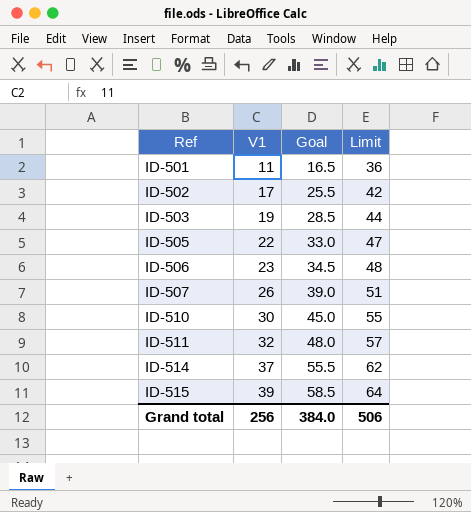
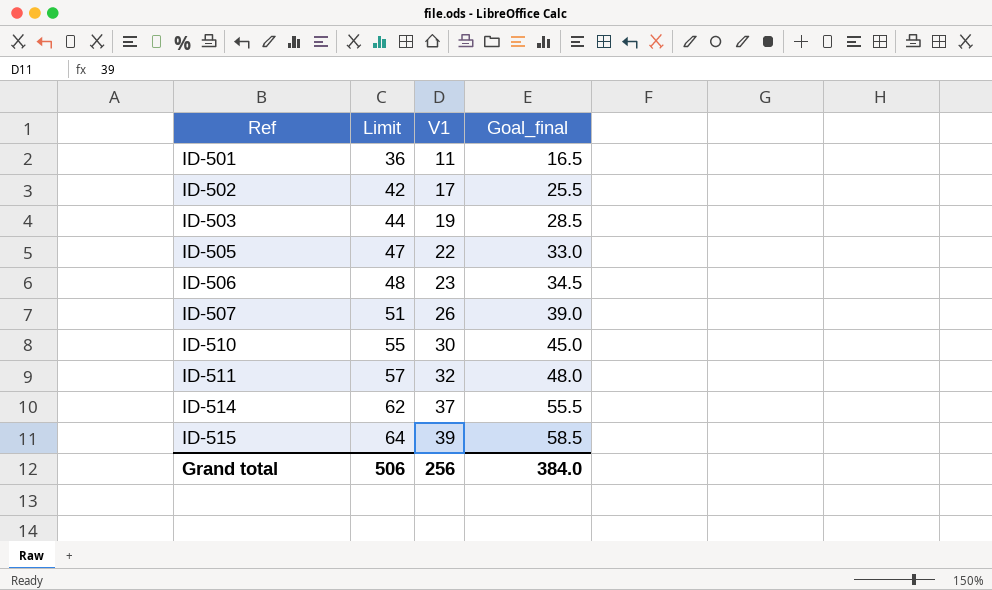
column Limit | position: 4 -> 2
column name: Goal -> Goal_final

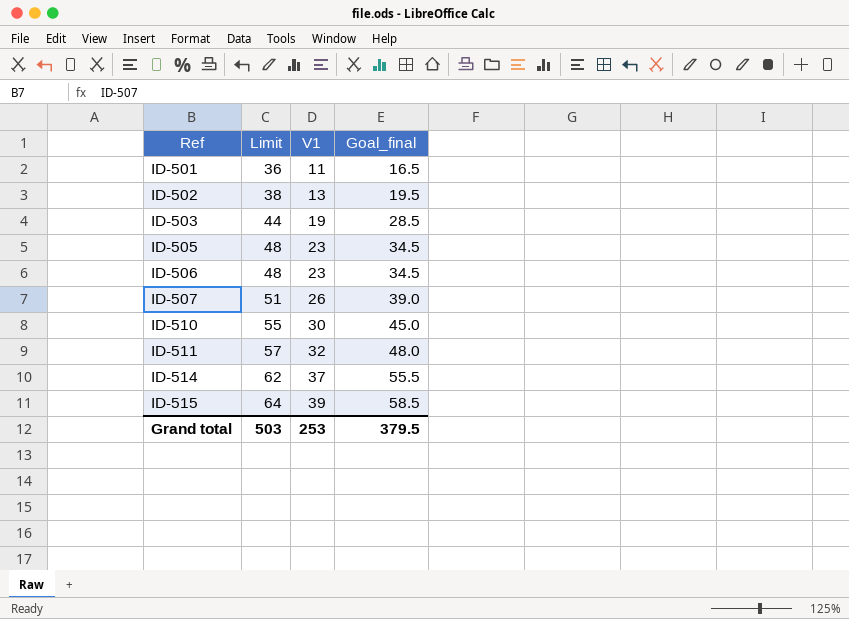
ID-502 | Limit: 42 -> 38
ID-502 | V1: 17 -> 13
ID-502 | Goal_final: 25.5 -> 19.5
ID-505 | Limit: 47 -> 48
ID-505 | V1: 22 -> 23
ID-505 | Goal_final: 33.0 -> 34.5
Grand total | Limit: 506 -> 503
Grand total | V1: 256 -> 253
Grand total | Goal_final: 384.0 -> 379.5

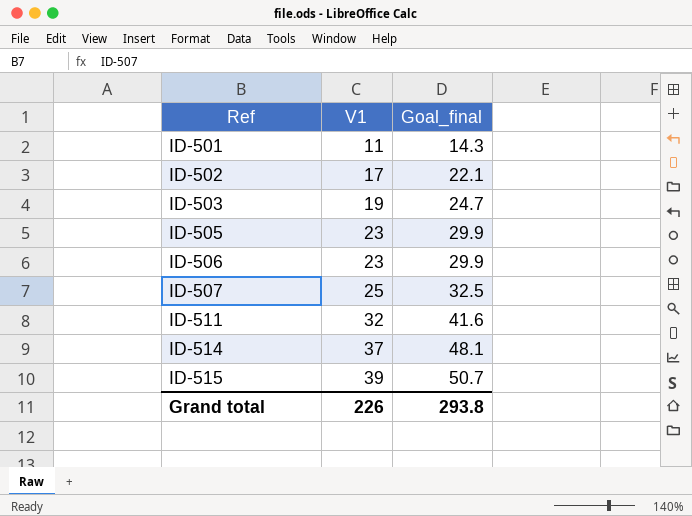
column Limit | formula: [V1] + 25 -> none
column Goal_final | formula: [V1] * 1.5 -> [V1] * 1.3
row ID-510: 55 | 30 | 45.0 -> none
ID-502 | V1: 13 -> 17
ID-507 | V1: 26 -> 25
Grand total | V1: 253 -> 226
Grand total | Goal_final: 379.5 -> 293.8

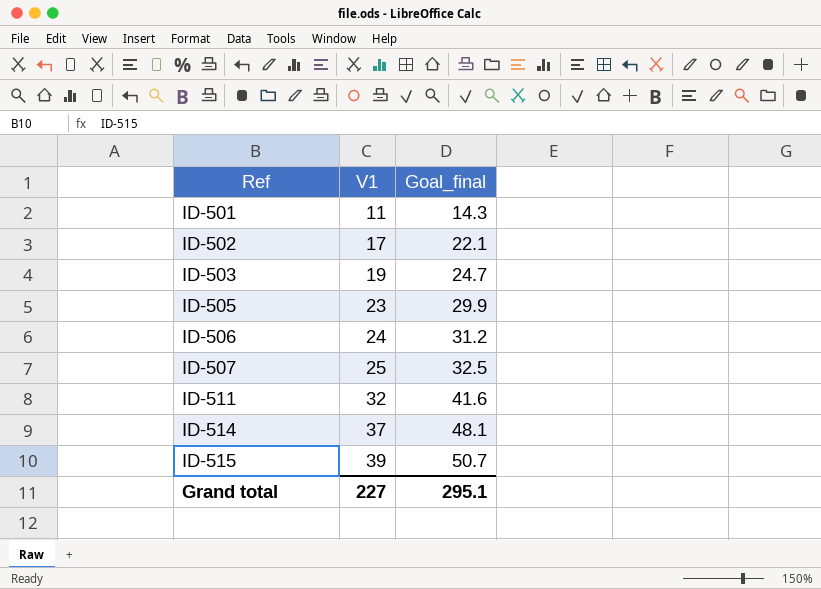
ID-506 | V1: 23 -> 24
ID-506 | Goal_final: 29.9 -> 31.2
Grand total | V1: 226 -> 227
Grand total | Goal_final: 293.8 -> 295.1

